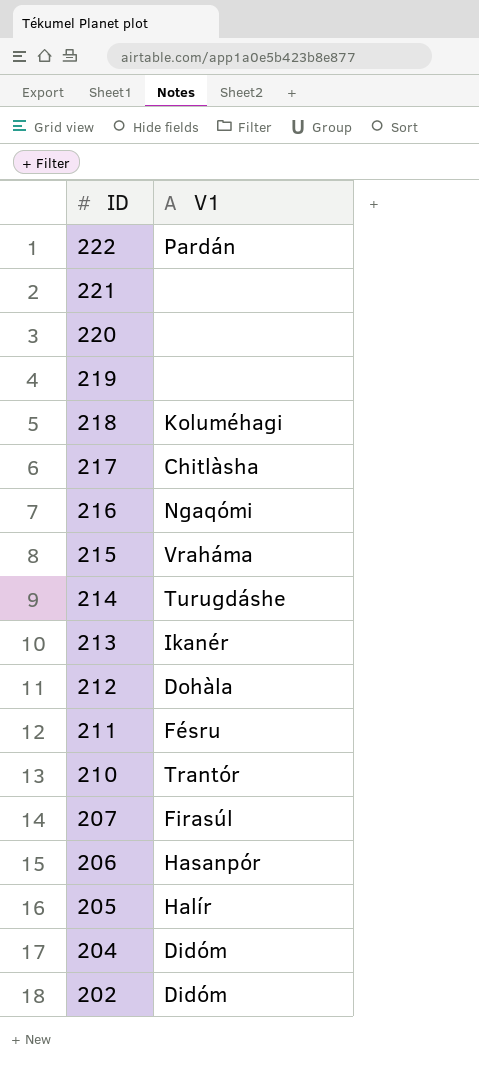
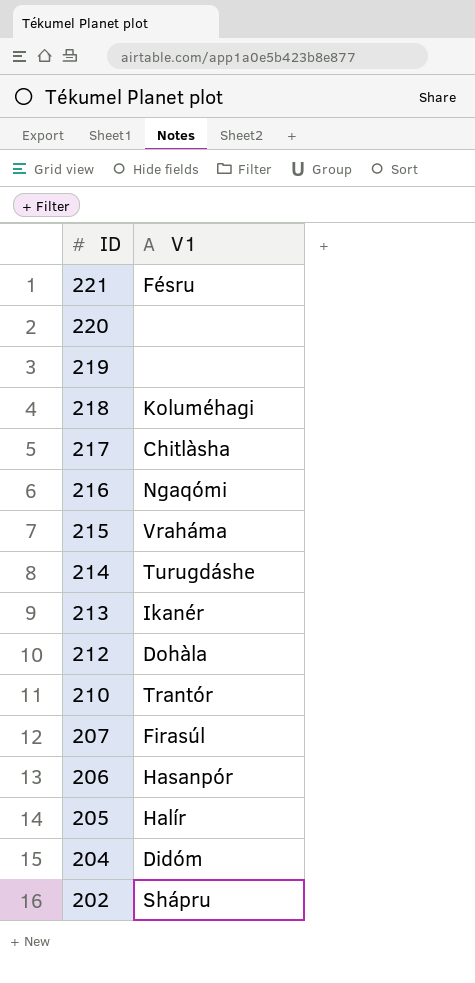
row 222: Pardán -> none
row 211: Fésru -> none
221 | V1: none -> Fésru
202 | V1: Didóm -> Shápru

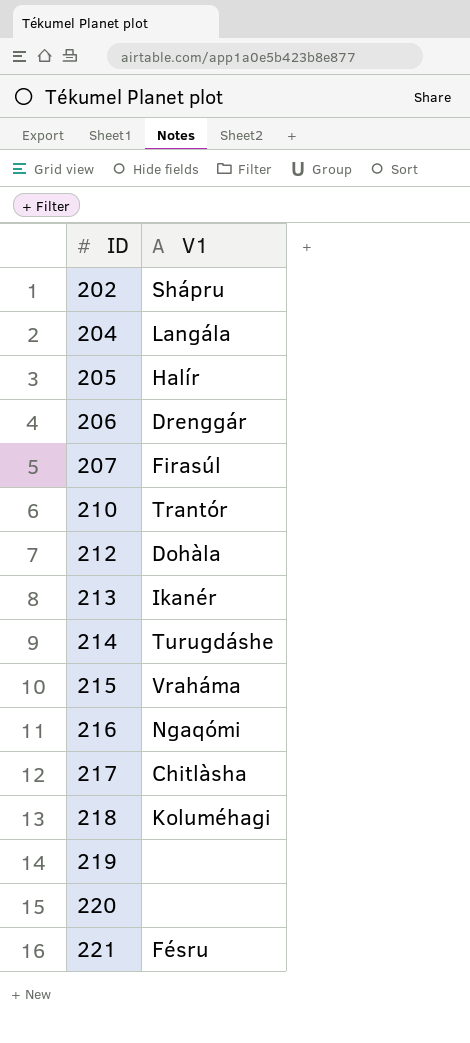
row order: ID descending -> ID ascending
204 | V1: Didóm -> Langála
206 | V1: Hasanpór -> Drenggár

